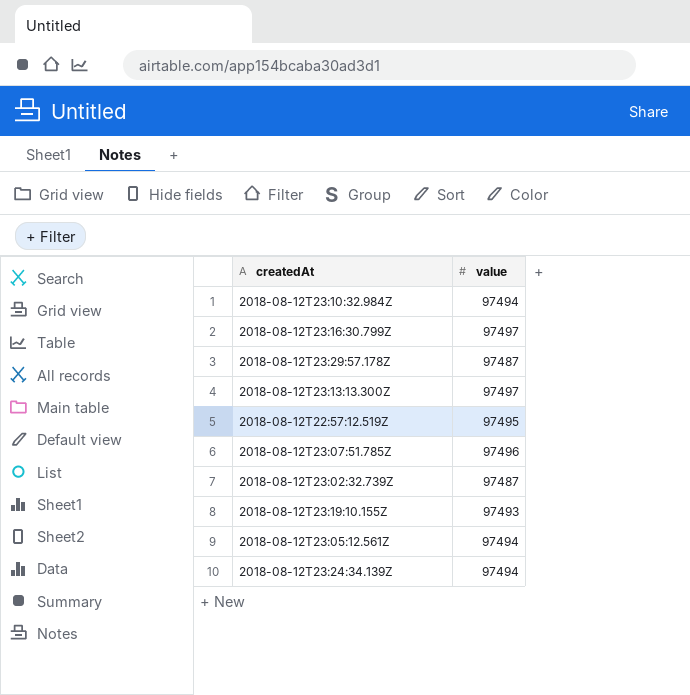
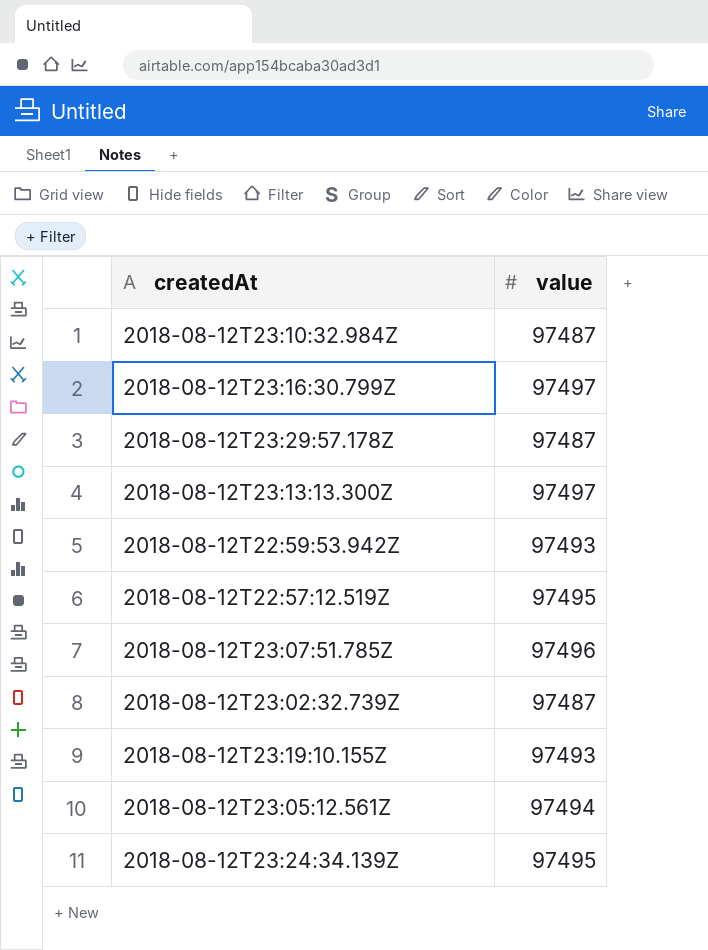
2018-08-12T23:10:32.984Z | value: 97494 -> 97487
row 2018-08-12T22:59:53.942Z: none -> 97493
2018-08-12T23:24:34.139Z | value: 97494 -> 97495

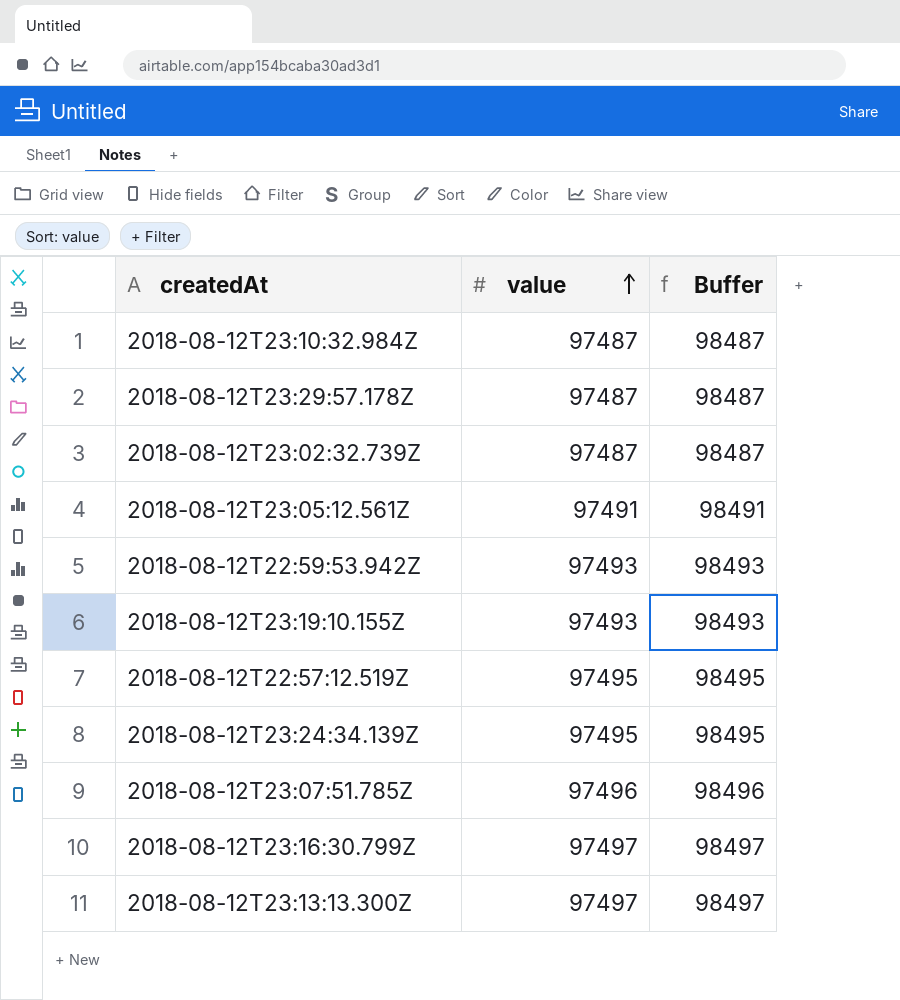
row order: none -> value ascending
column Buffer | formula: none -> [value] + 1000
2018-08-12T23:05:12.561Z | value: 97494 -> 97491

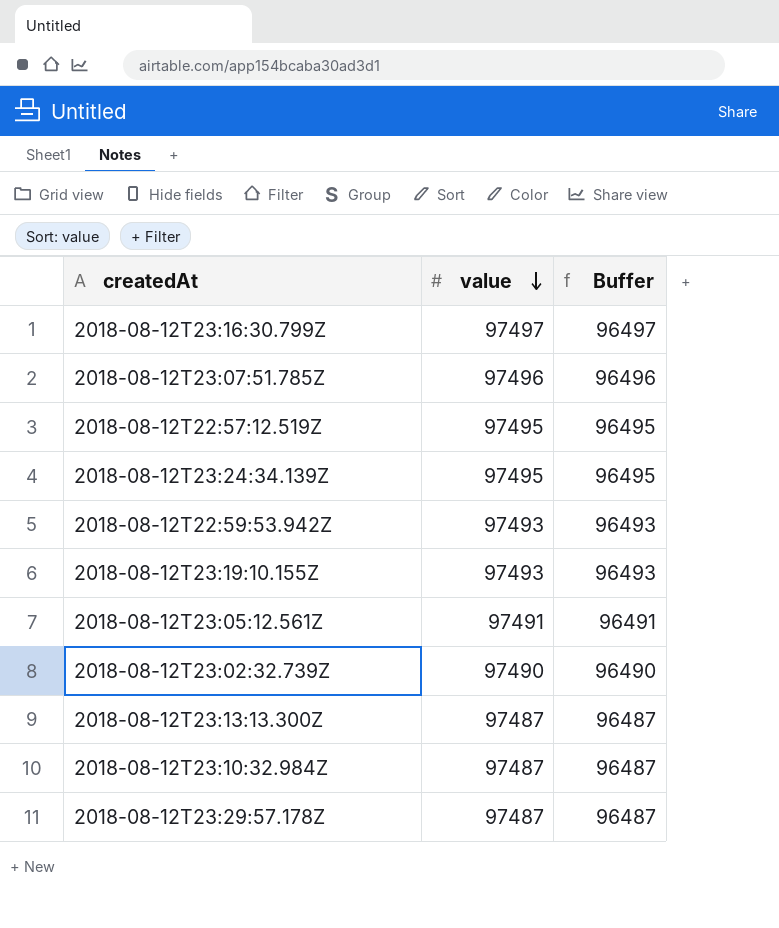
row order: value ascending -> value descending
column Buffer | formula: [value] + 1000 -> [value] - 1000
2018-08-12T23:02:32.739Z | value: 97487 -> 97490
2018-08-12T23:13:13.300Z | value: 97497 -> 97487

